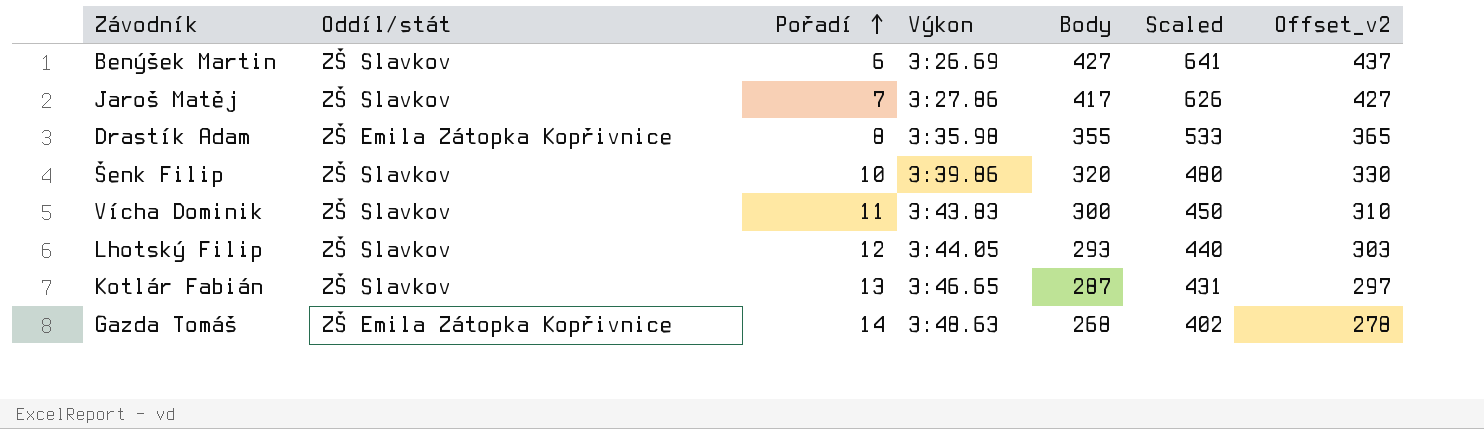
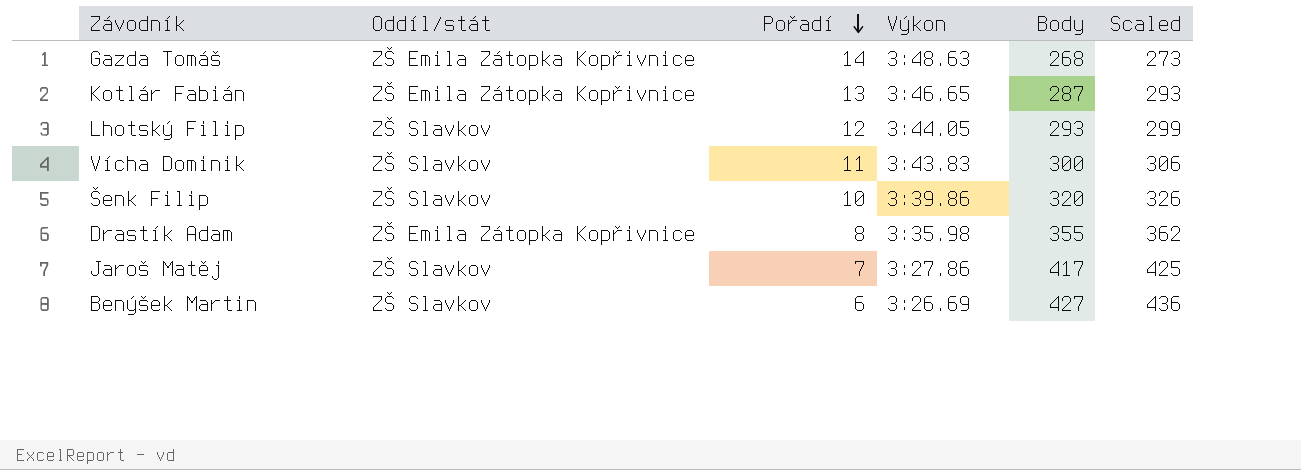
row order: Pořadí ascending -> Pořadí descending
column Offset_v2 | formula: [Body] + 10 -> none
column Scaled | formula: [Body] * 1.5 -> [Body] * 1.02
Kotlár Fabián | Oddíl/stát: ZŠ Slavkov -> ZŠ Emila Zátopka Kopřivnice

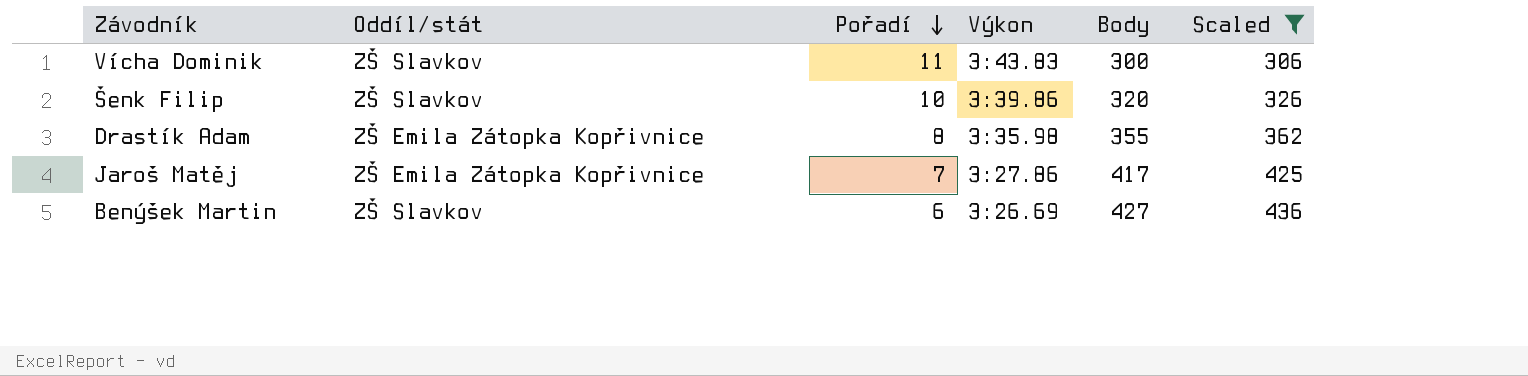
filter: none -> Scaled >= 306
Jaroš Matěj | Oddíl/stát: ZŠ Slavkov -> ZŠ Emila Zátopka Kopřivnice

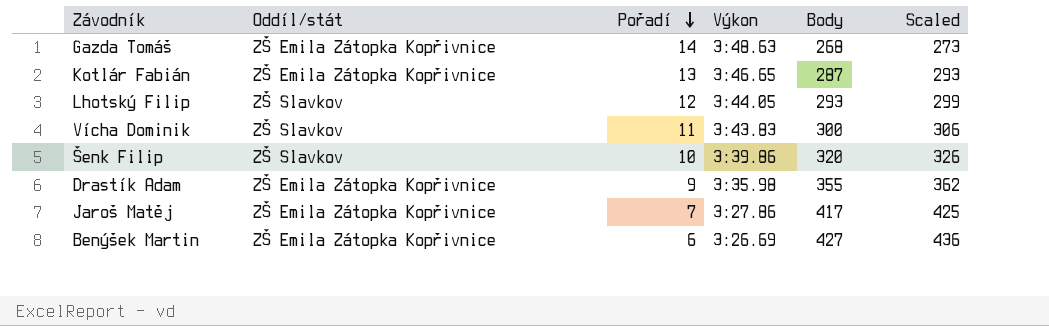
filter: Scaled >= 306 -> none
Drastík Adam | Pořadí: 8 -> 9
Benýšek Martin | Oddíl/stát: ZŠ Slavkov -> ZŠ Emila Zátopka Kopřivnice

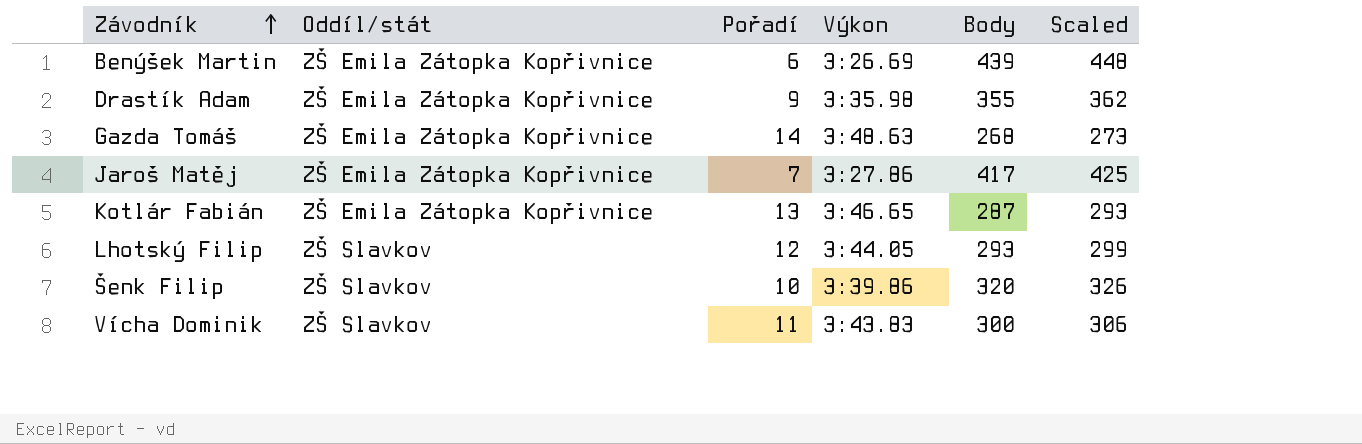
row order: Pořadí descending -> Závodník ascending
Benýšek Martin | Body: 427 -> 439
Benýšek Martin | Scaled: 436 -> 448

